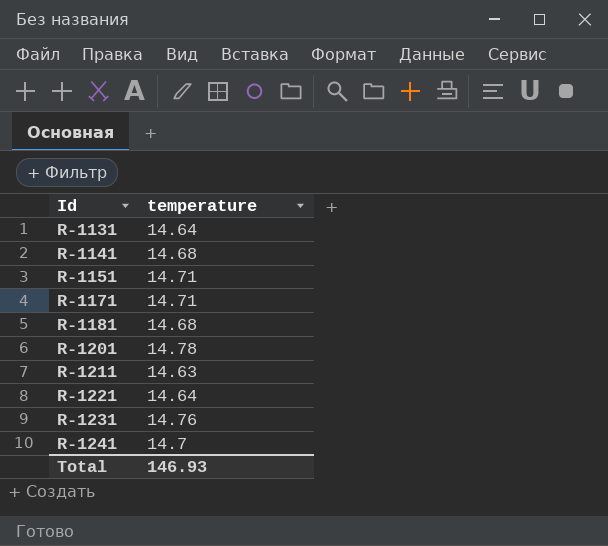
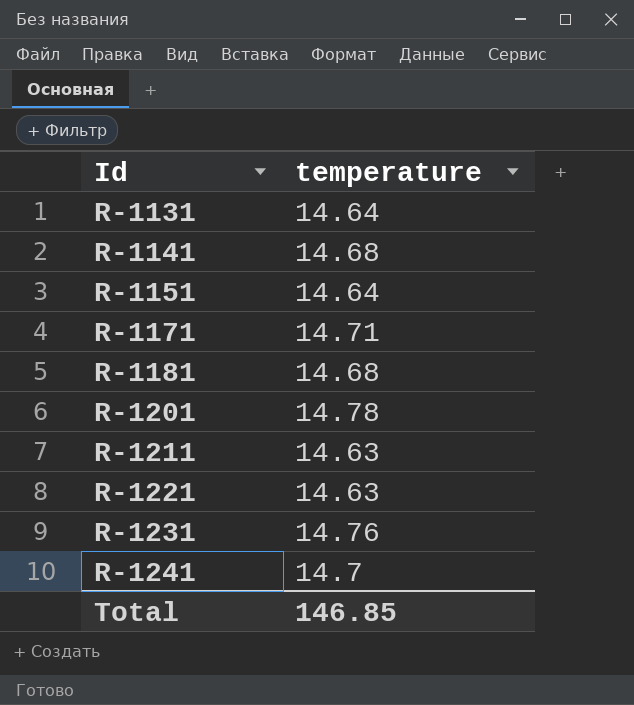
R-1151 | temperature: 14.71 -> 14.64
R-1221 | temperature: 14.64 -> 14.63
Total | temperature: 146.93 -> 146.85

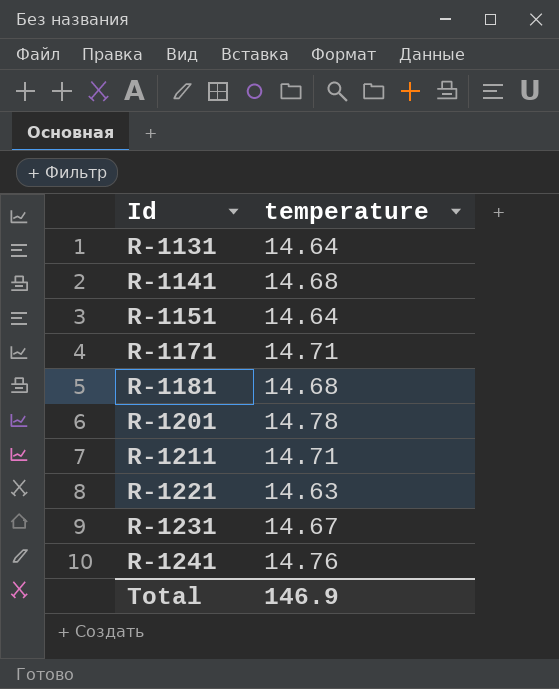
R-1211 | temperature: 14.63 -> 14.71
R-1231 | temperature: 14.76 -> 14.67
R-1241 | temperature: 14.7 -> 14.76
Total | temperature: 146.85 -> 146.9

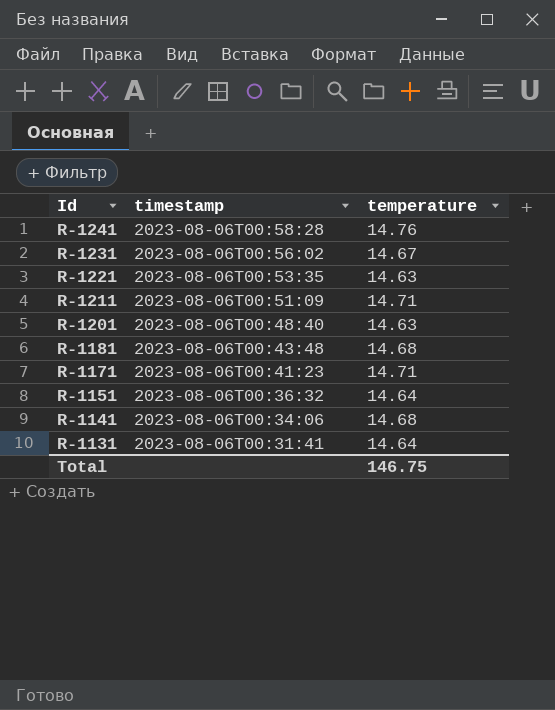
row order: Id ascending -> Id descending
column timestamp | position: none -> 2
R-1201 | temperature: 14.78 -> 14.63
Total | temperature: 146.9 -> 146.75

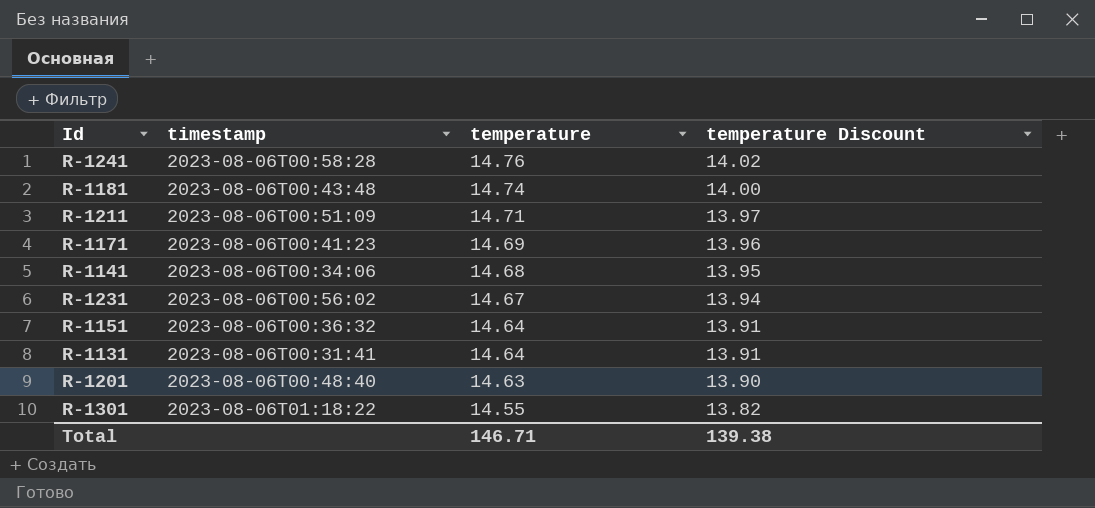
row order: Id descending -> temperature descending
column temperature Discount | formula: none -> [temperature] * 0.95
row R-1221: 2023-08-06T00:53:35 | 14.63 -> none
R-1181 | temperature: 14.68 -> 14.74
R-1171 | temperature: 14.71 -> 14.69
row R-1301: none -> 2023-08-06T01:18:22 | 14.55 | 13.82
Total | temperature: 146.75 -> 146.71

